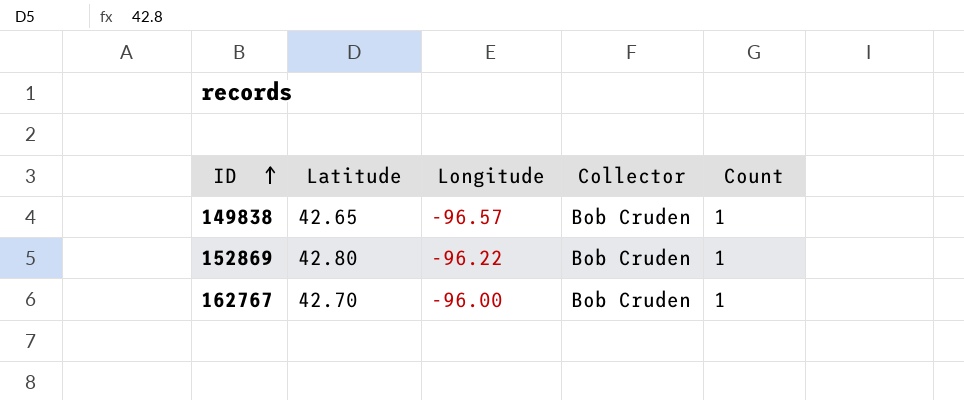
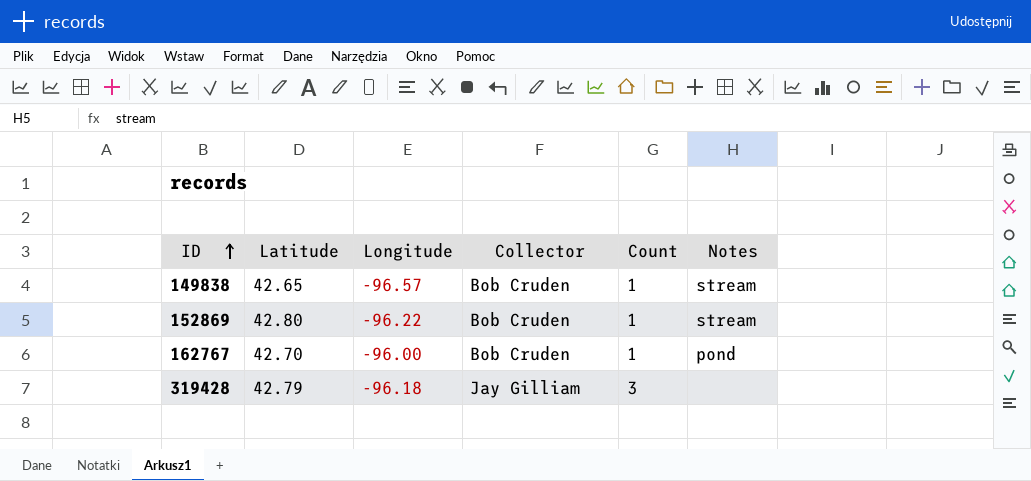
column Notes | position: none -> 6
row 319428: none -> 42.79 | -96.18 | Jay Gilliam | 3 | none

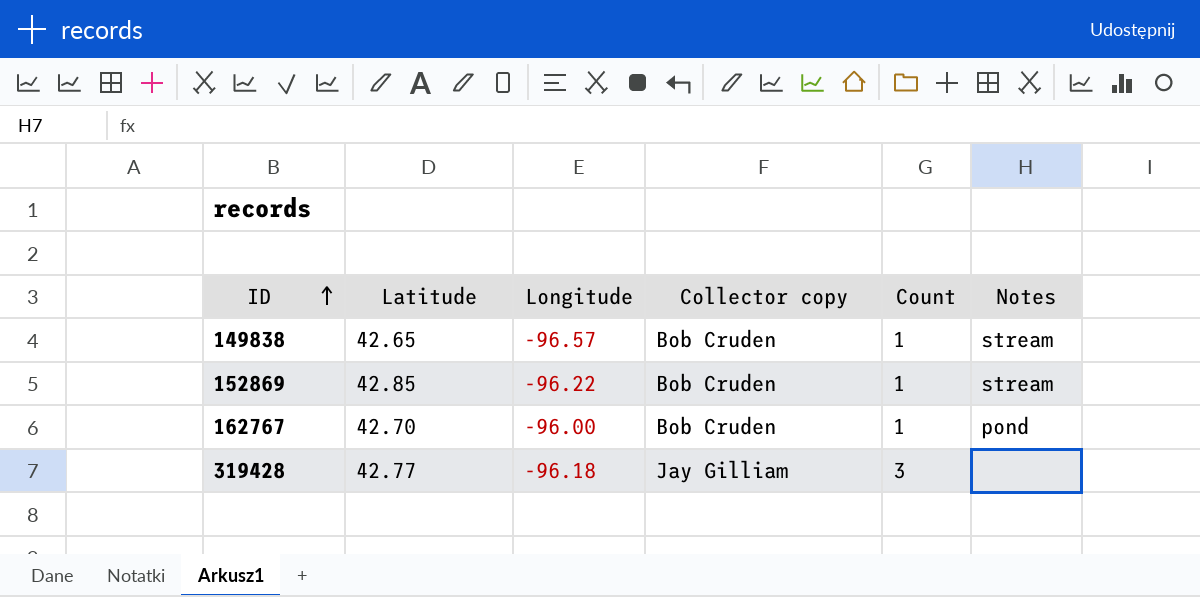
column name: Collector -> Collector copy
152869 | Latitude: 42.80 -> 42.85
319428 | Latitude: 42.79 -> 42.77

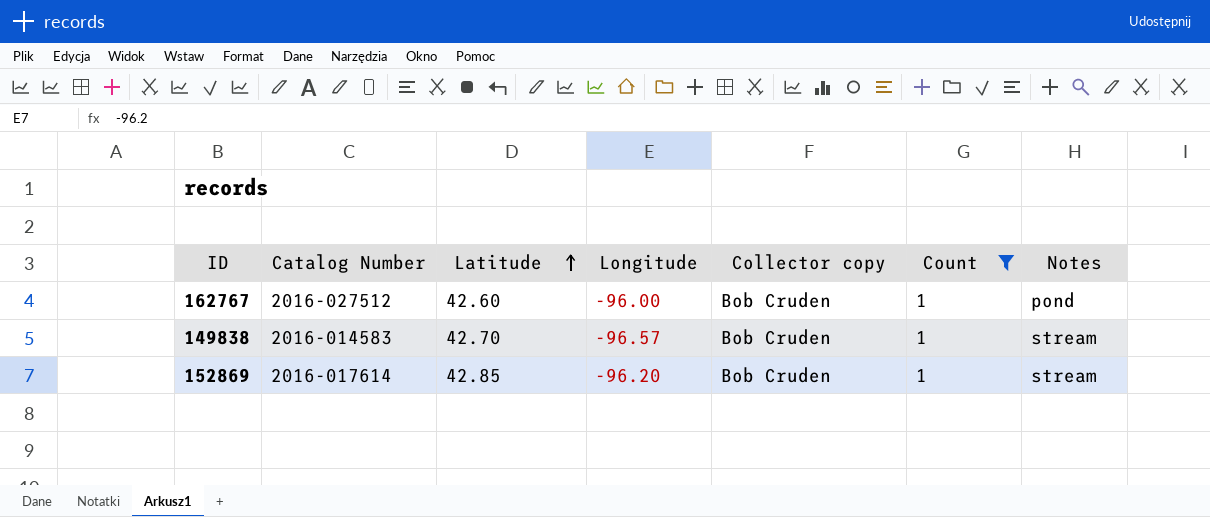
filter: none -> Count = 1
row order: ID ascending -> Latitude ascending
column Catalog Number | position: none -> 2
162767 | Latitude: 42.70 -> 42.60
149838 | Latitude: 42.65 -> 42.70
152869 | Longitude: -96.22 -> -96.20

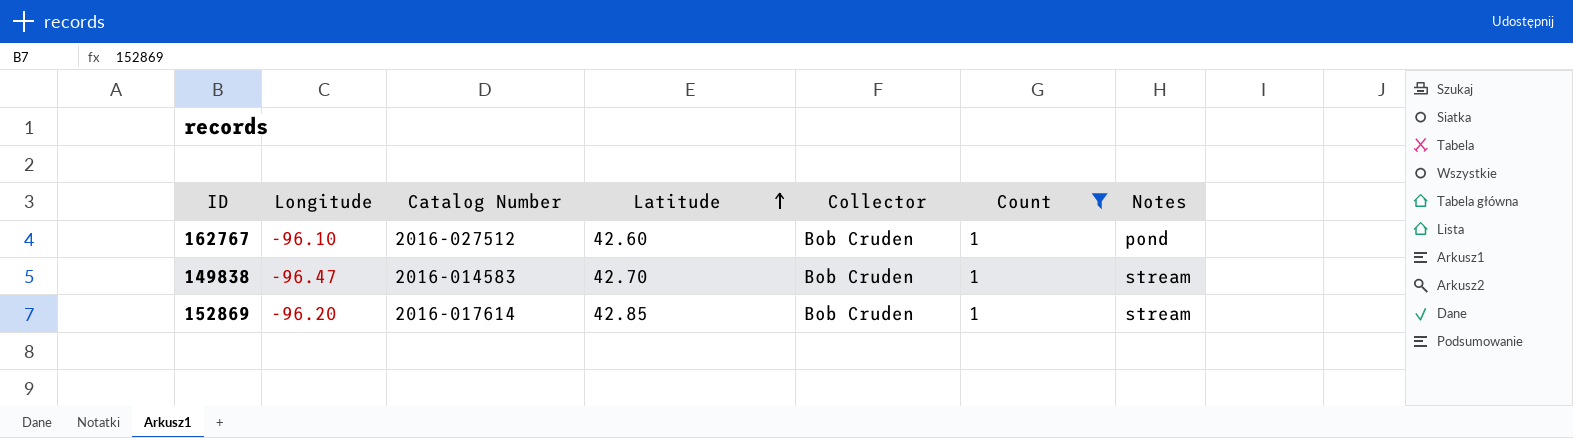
column Longitude | position: 4 -> 2
column name: Collector copy -> Collector
162767 | Longitude: -96.00 -> -96.10
149838 | Longitude: -96.57 -> -96.47

